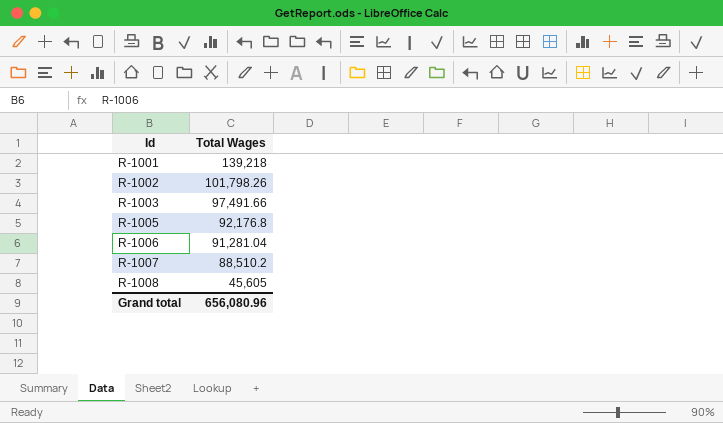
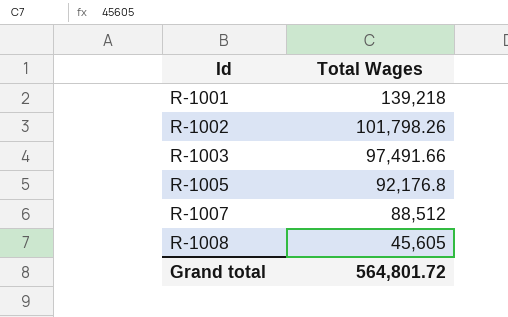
row R-1006: 91,281.04 -> none
R-1007 | Total Wages: 88,510.2 -> 88,512
Grand total | Total Wages: 656,080.96 -> 564,801.72

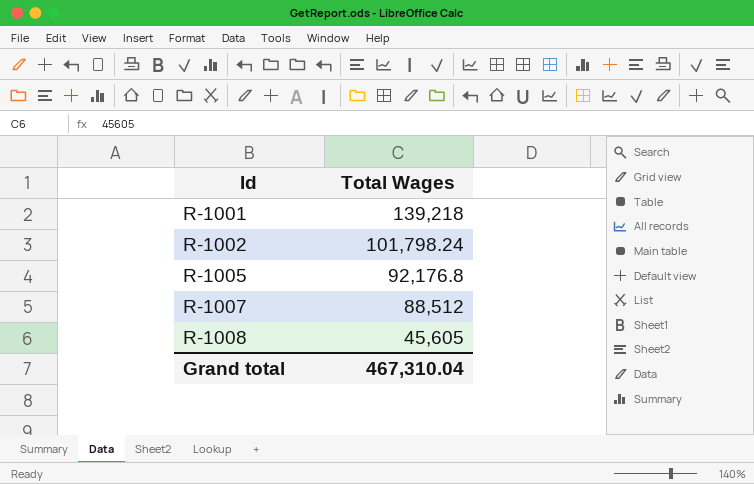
row R-1003: 97,491.66 -> none
R-1002 | Total Wages: 101,798.26 -> 101,798.24
Grand total | Total Wages: 564,801.72 -> 467,310.04

